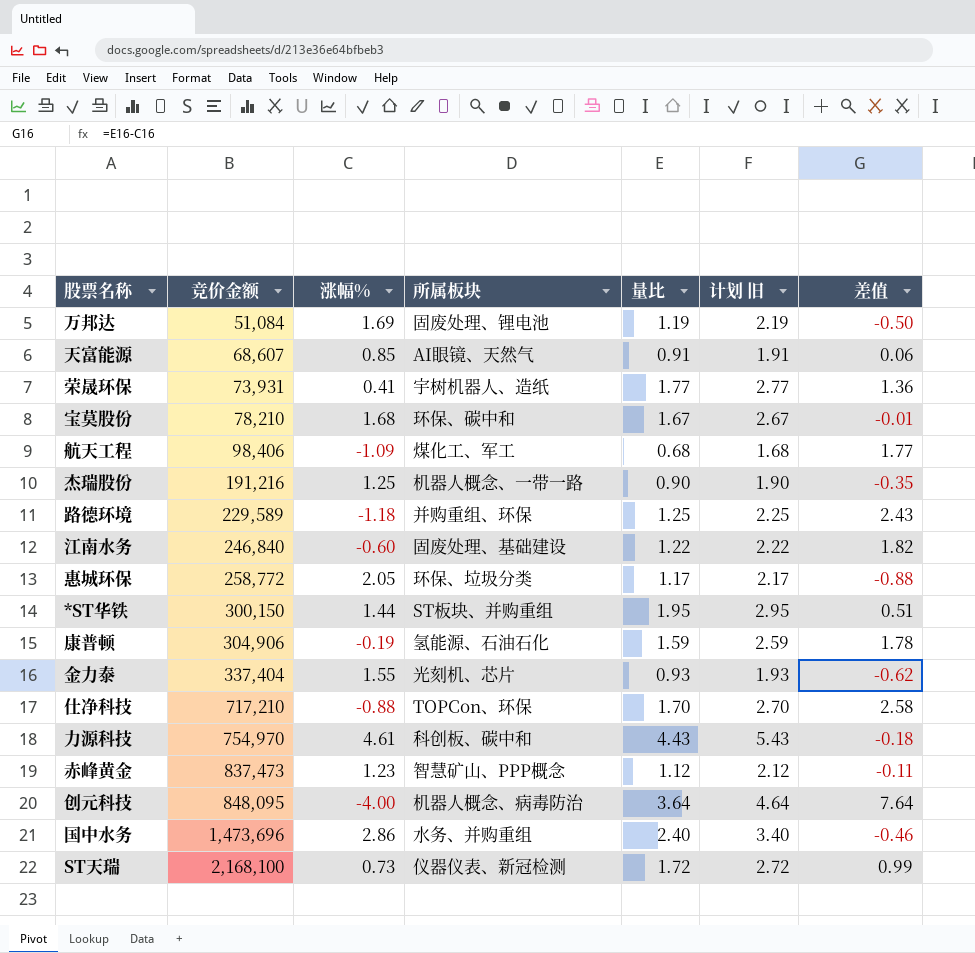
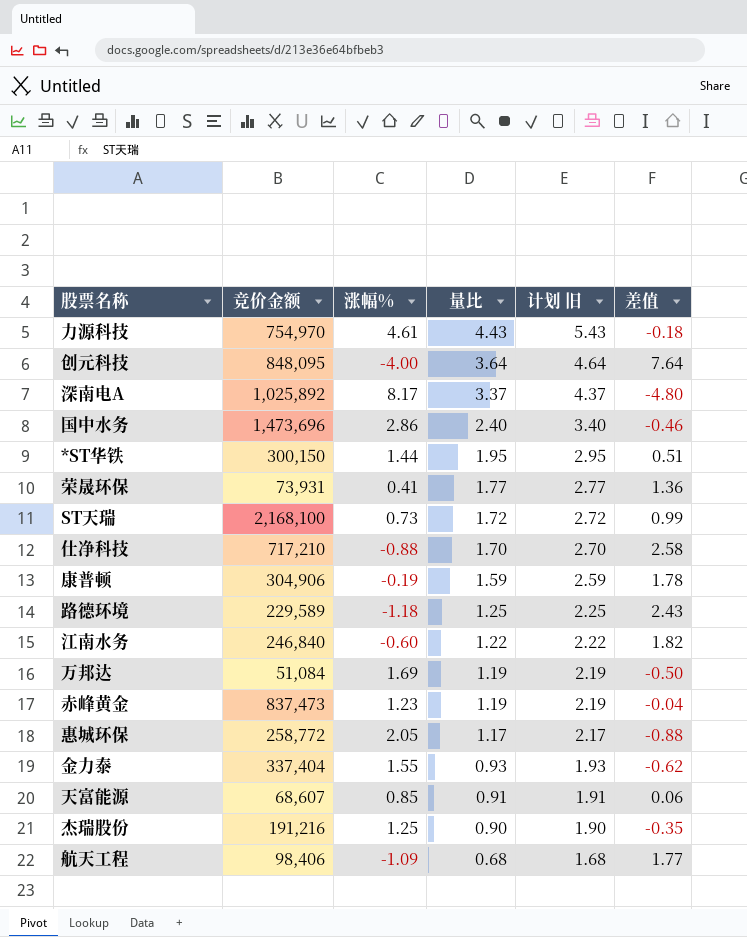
row order: 竞价金额 ascending -> 量比 descending
column 所属板块 | position: 4 -> none
row 宝莫股份: 78,210 | 1.68 | 环保、碳中和 | 1.67 | 2.67 | -0.01 -> none
row 深南电A: none -> 1,025,892 | 8.17 | 3.37 | 4.37 | -4.80
赤峰黄金 | 量比: 1.12 -> 1.19
赤峰黄金 | 计划 旧: 2.12 -> 2.19
赤峰黄金 | 差值: -0.11 -> -0.04

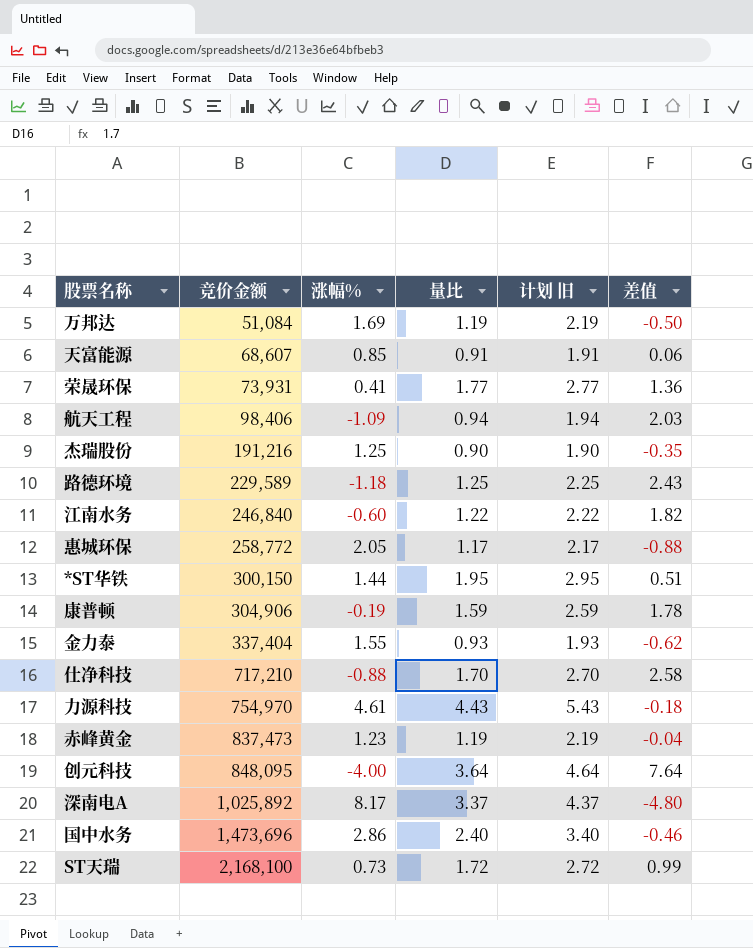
row order: 量比 descending -> 竞价金额 ascending
航天工程 | 量比: 0.68 -> 0.94
航天工程 | 计划 旧: 1.68 -> 1.94
航天工程 | 差值: 1.77 -> 2.03

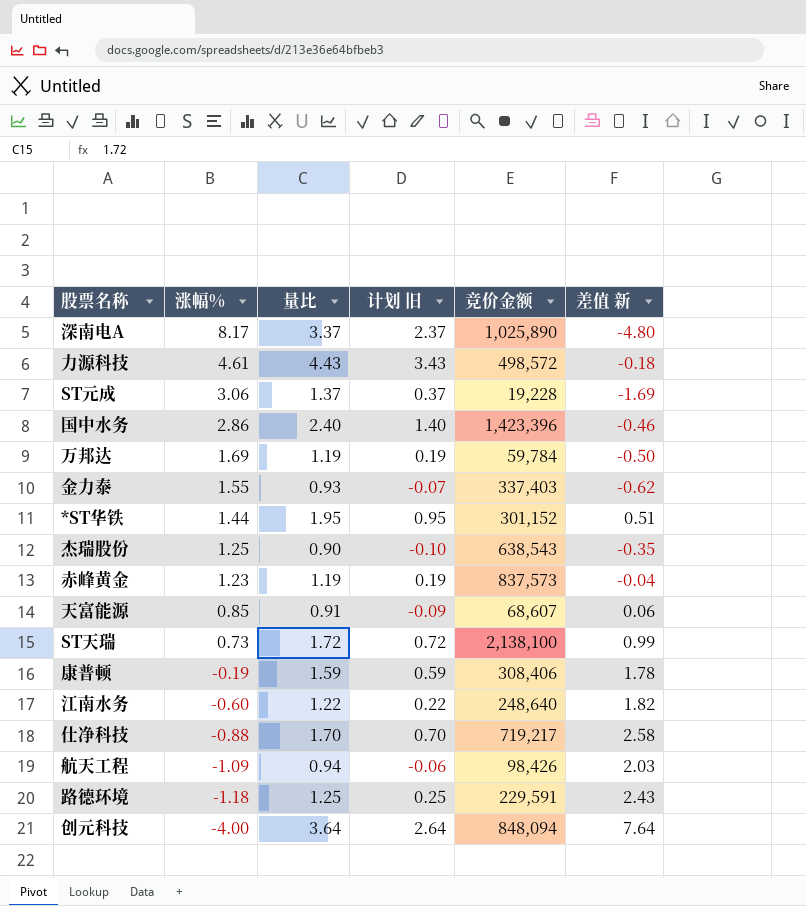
row order: 竞价金额 ascending -> 涨幅% descending
column 计划 旧 | formula: [量比] + 1 -> [量比] - 1
column 竞价金额 | position: 2 -> 5
column name: 差值 -> 差值 新
row 荣晟环保: 73,931 | 0.41 | 1.77 | 2.77 | 1.36 -> none
row 惠城环保: 258,772 | 2.05 | 1.17 | 2.17 | -0.88 -> none
深南电A | 竞价金额: 1,025,892 -> 1,025,890
力源科技 | 竞价金额: 754,970 -> 498,572
row ST元成: none -> 3.06 | 1.37 | 0.37 | 19,228 | -1.69
国中水务 | 竞价金额: 1,473,696 -> 1,423,396
万邦达 | 竞价金额: 51,084 -> 59,784
金力泰 | 竞价金额: 337,404 -> 337,403
*ST华铁 | 竞价金额: 300,150 -> 301,152
杰瑞股份 | 竞价金额: 191,216 -> 638,543
赤峰黄金 | 竞价金额: 837,473 -> 837,573
ST天瑞 | 竞价金额: 2,168,100 -> 2,138,100
康普顿 | 竞价金额: 304,906 -> 308,406
江南水务 | 竞价金额: 246,840 -> 248,640
仕净科技 | 竞价金额: 717,210 -> 719,217
航天工程 | 竞价金额: 98,406 -> 98,426
路德环境 | 竞价金额: 229,589 -> 229,591
创元科技 | 竞价金额: 848,095 -> 848,094

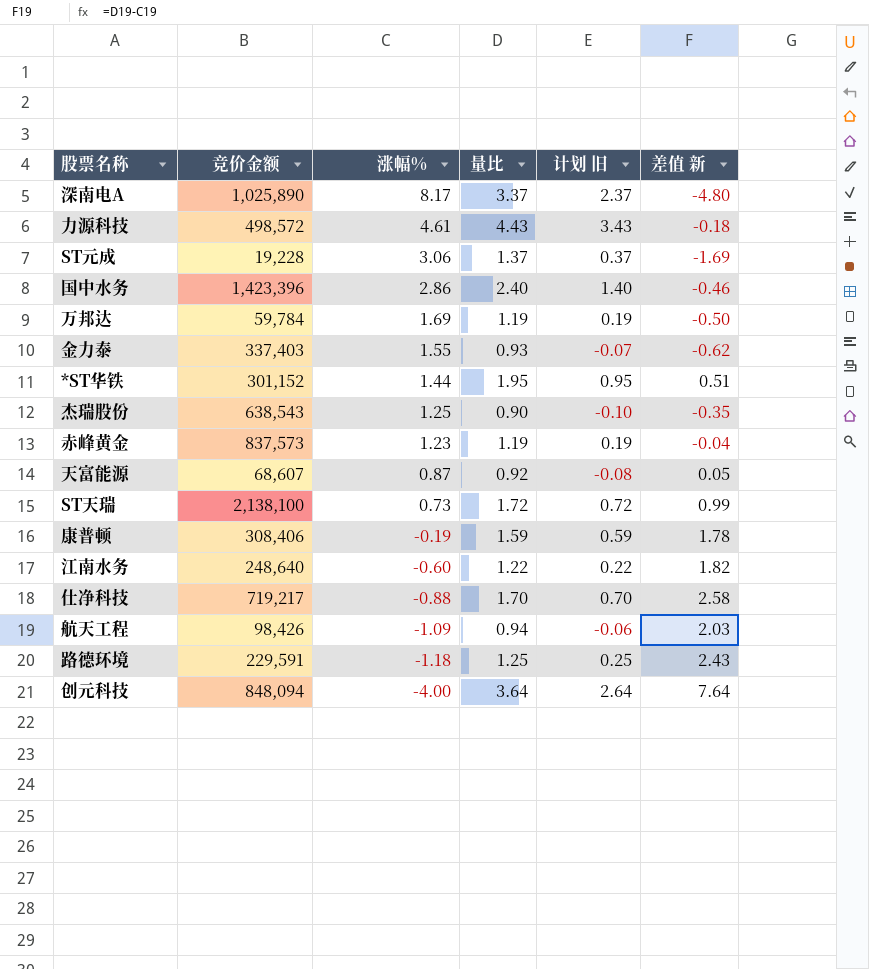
column 竞价金额 | position: 5 -> 2
天富能源 | 涨幅%: 0.85 -> 0.87
天富能源 | 量比: 0.91 -> 0.92
天富能源 | 计划 旧: -0.09 -> -0.08
天富能源 | 差值 新: 0.06 -> 0.05

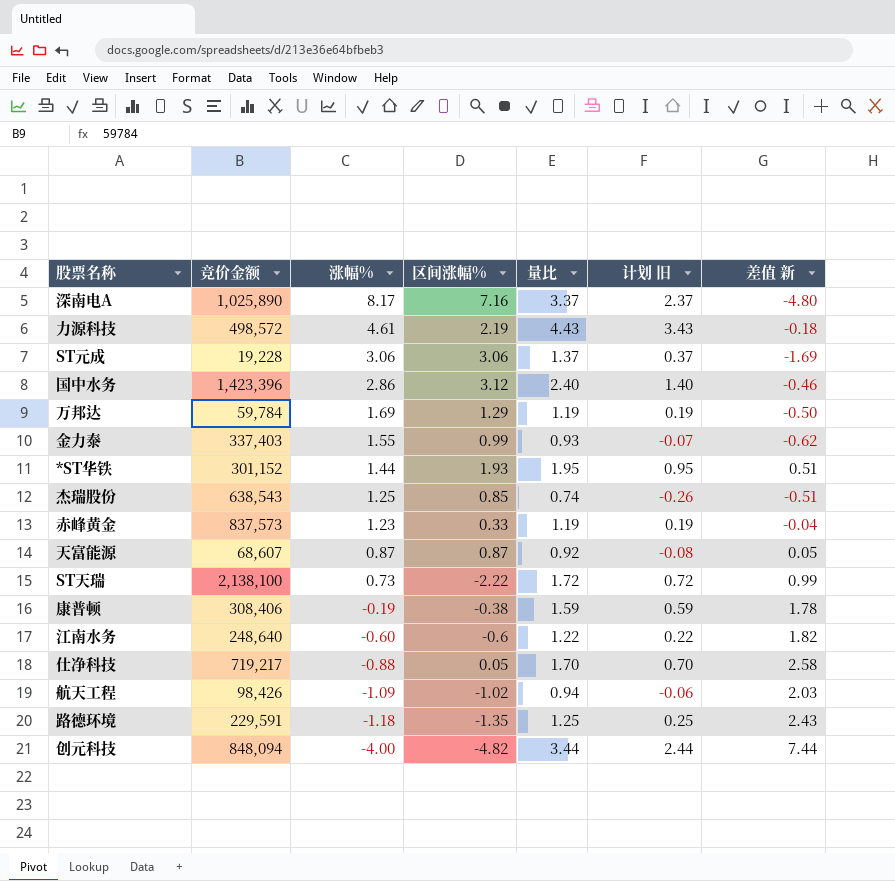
column 区间涨幅% | position: none -> 4
杰瑞股份 | 量比: 0.90 -> 0.74
杰瑞股份 | 计划 旧: -0.10 -> -0.26
杰瑞股份 | 差值 新: -0.35 -> -0.51
创元科技 | 量比: 3.64 -> 3.44
创元科技 | 计划 旧: 2.64 -> 2.44
创元科技 | 差值 新: 7.64 -> 7.44

